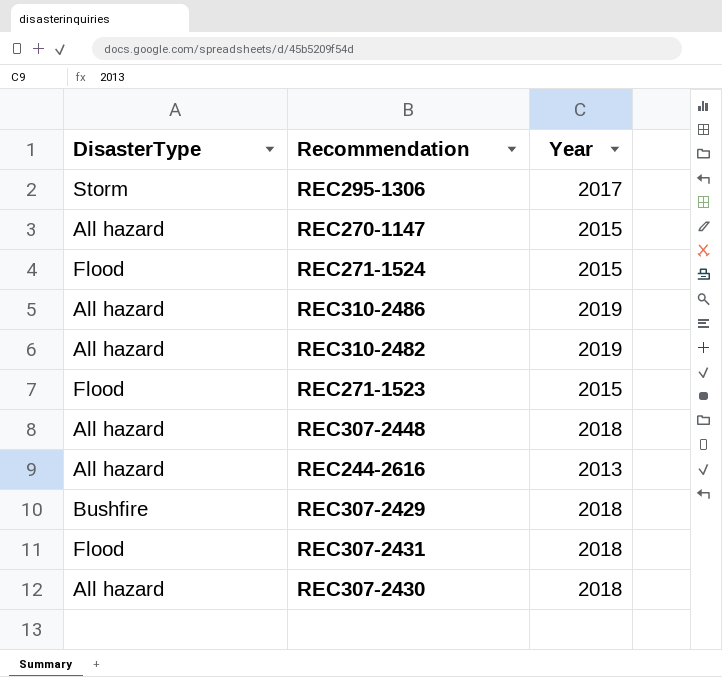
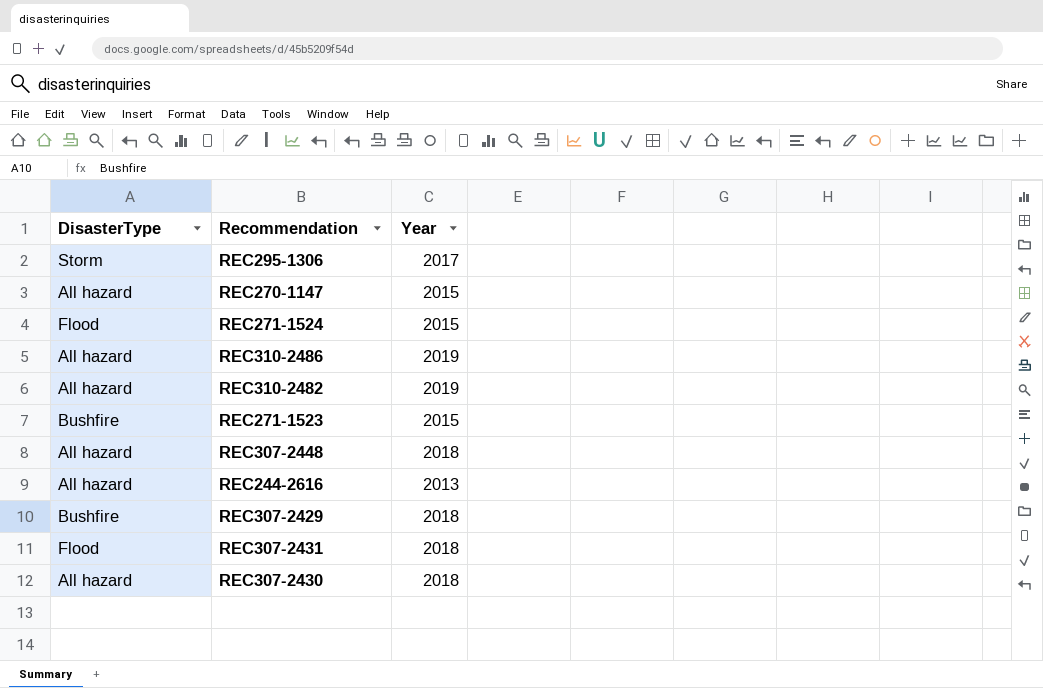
REC271-1523 | DisasterType: Flood -> Bushfire

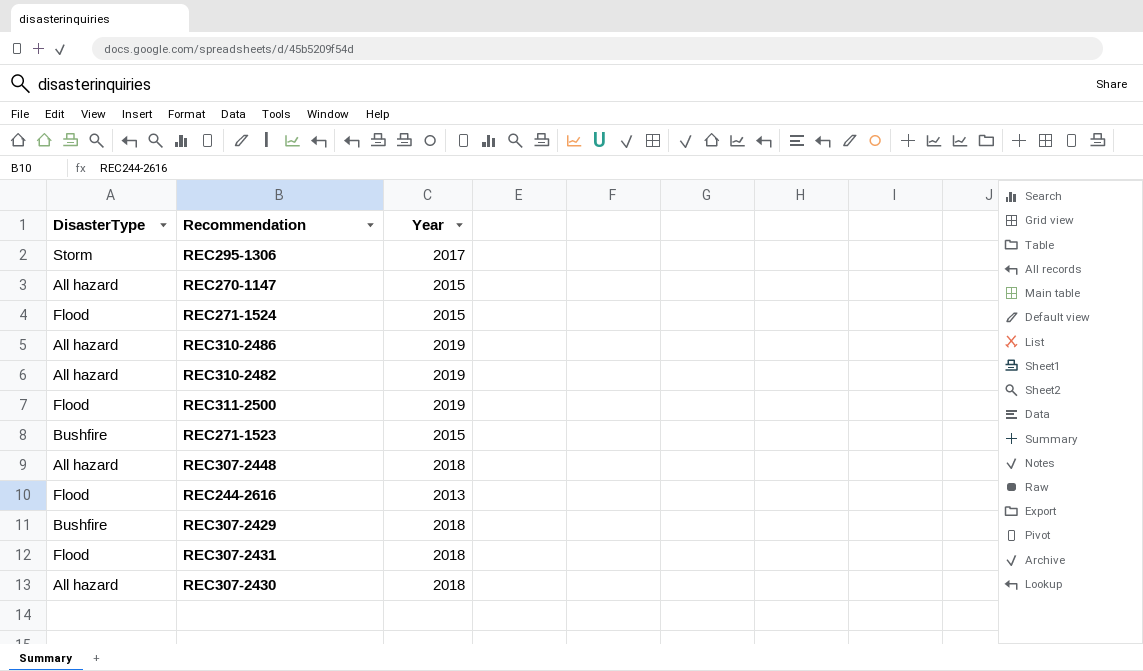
row REC311-2500: none -> Flood | 2019
REC244-2616 | DisasterType: All hazard -> Flood

